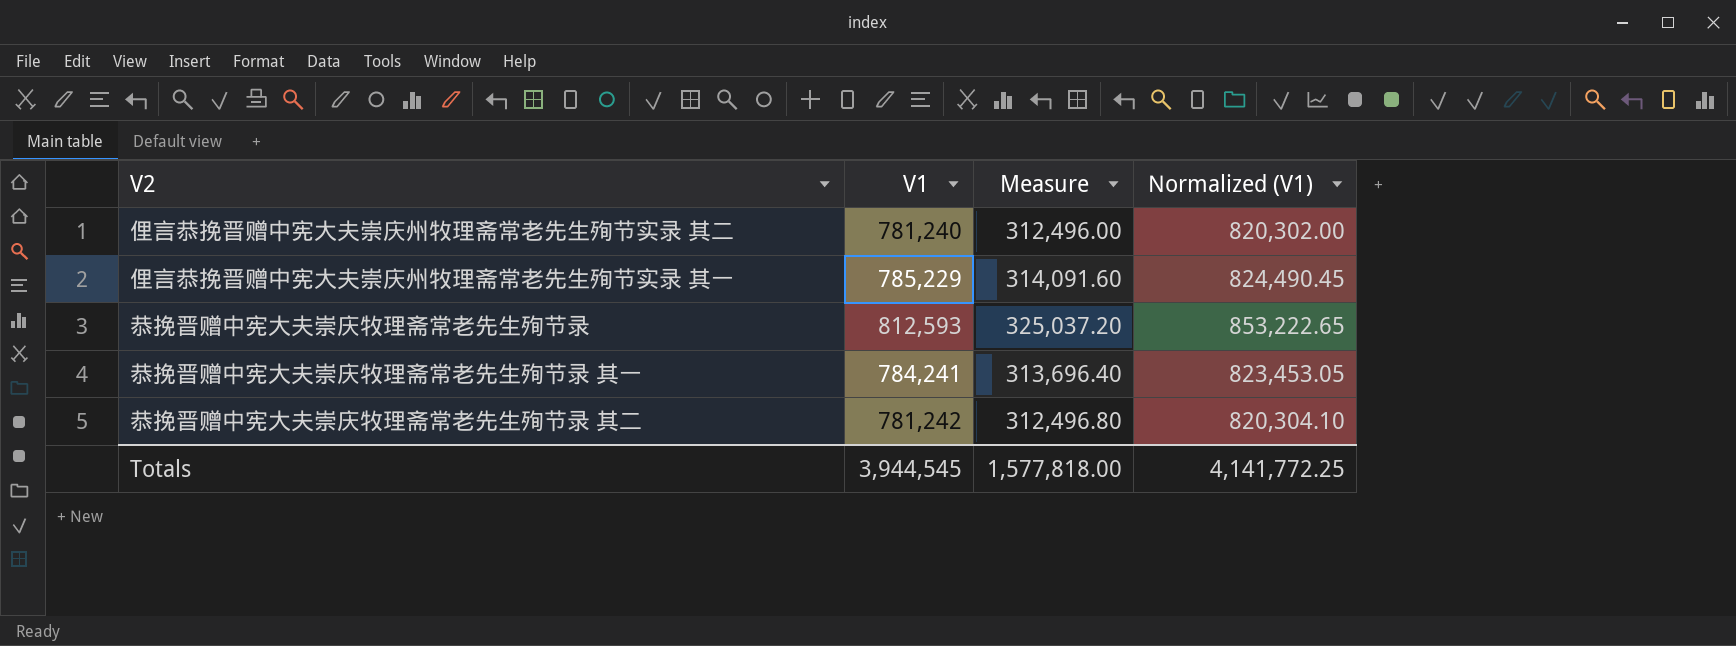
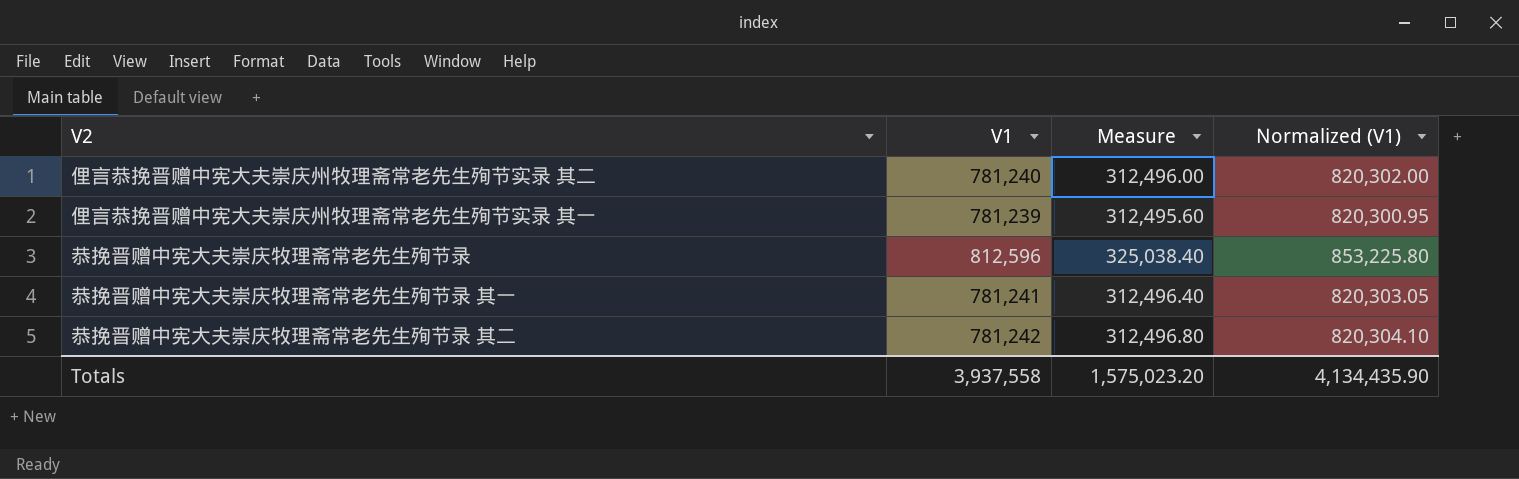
俚言恭挽晋赠中宪大夫崇庆州牧理斋常老先生殉节实录 其一 | V1: 785,229 -> 781,239
俚言恭挽晋赠中宪大夫崇庆州牧理斋常老先生殉节实录 其一 | Measure: 314,091.60 -> 312,495.60
俚言恭挽晋赠中宪大夫崇庆州牧理斋常老先生殉节实录 其一 | Normalized (V1): 824,490.45 -> 820,300.95
恭挽晋赠中宪大夫崇庆牧理斋常老先生殉节录 | V1: 812,593 -> 812,596
恭挽晋赠中宪大夫崇庆牧理斋常老先生殉节录 | Measure: 325,037.20 -> 325,038.40
恭挽晋赠中宪大夫崇庆牧理斋常老先生殉节录 | Normalized (V1): 853,222.65 -> 853,225.80
恭挽晋赠中宪大夫崇庆牧理斋常老先生殉节录 其一 | V1: 784,241 -> 781,241
恭挽晋赠中宪大夫崇庆牧理斋常老先生殉节录 其一 | Measure: 313,696.40 -> 312,496.40
恭挽晋赠中宪大夫崇庆牧理斋常老先生殉节录 其一 | Normalized (V1): 823,453.05 -> 820,303.05
Totals | V1: 3,944,545 -> 3,937,558
Totals | Measure: 1,577,818.00 -> 1,575,023.20
Totals | Normalized (V1): 4,141,772.25 -> 4,134,435.90

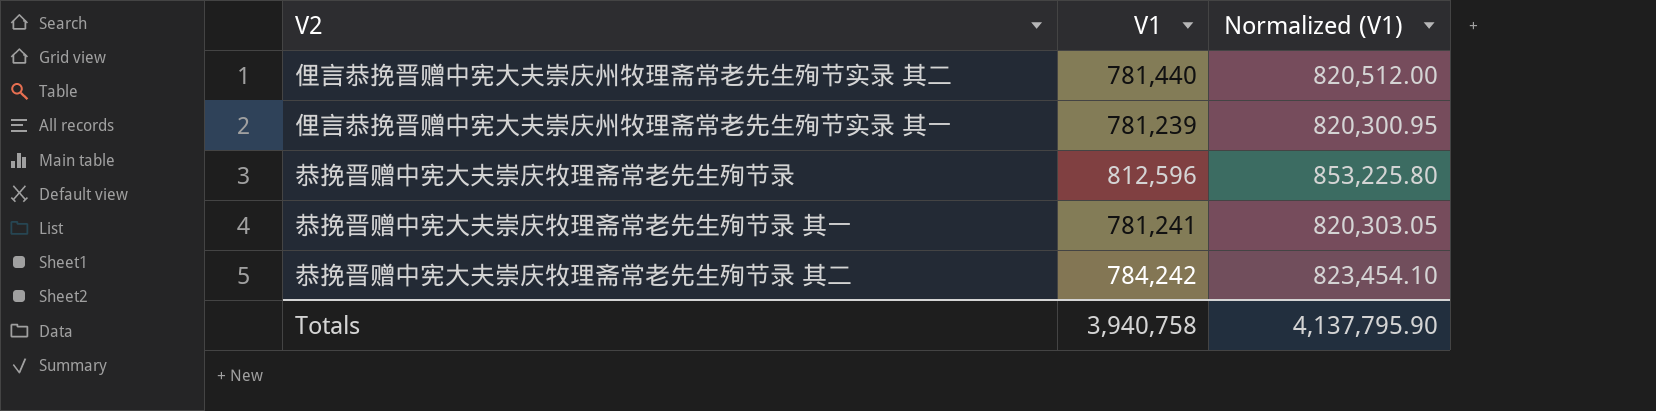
column Measure | formula: [V1] * 0.4 -> none
俚言恭挽晋赠中宪大夫崇庆州牧理斋常老先生殉节实录 其二 | V1: 781,240 -> 781,440
俚言恭挽晋赠中宪大夫崇庆州牧理斋常老先生殉节实录 其二 | Normalized (V1): 820,302.00 -> 820,512.00
恭挽晋赠中宪大夫崇庆牧理斋常老先生殉节录 其二 | V1: 781,242 -> 784,242
恭挽晋赠中宪大夫崇庆牧理斋常老先生殉节录 其二 | Normalized (V1): 820,304.10 -> 823,454.10
Totals | V1: 3,937,558 -> 3,940,758
Totals | Normalized (V1): 4,134,435.90 -> 4,137,795.90

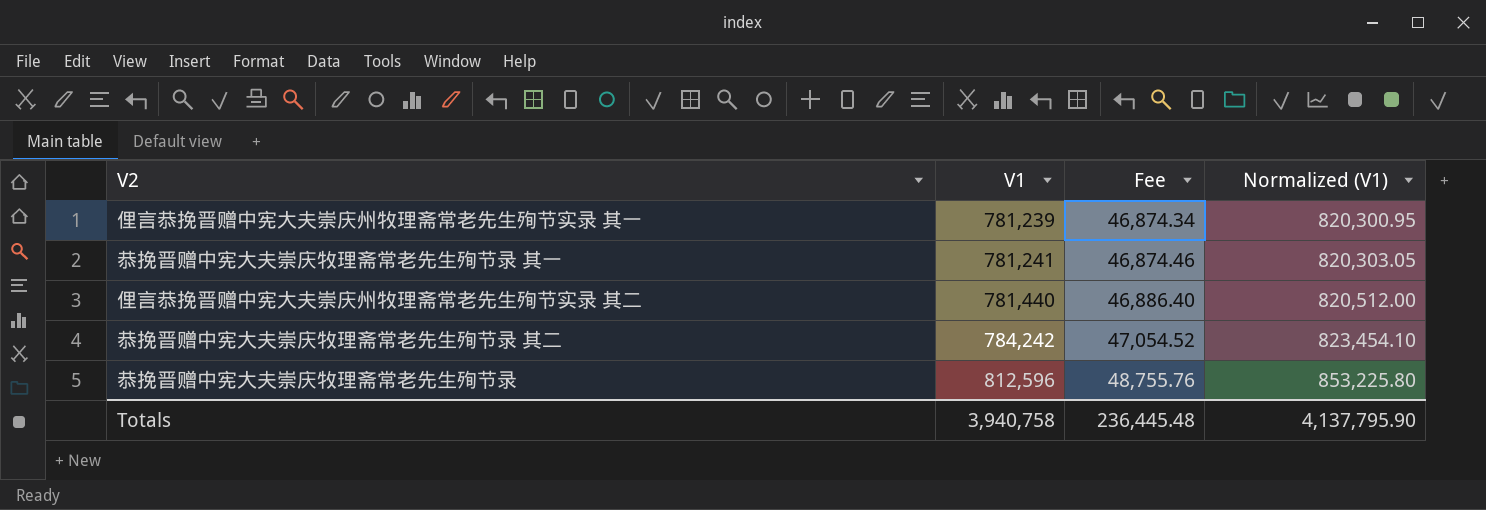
row order: none -> V1 ascending
column Fee | formula: none -> [V1] * 0.06

